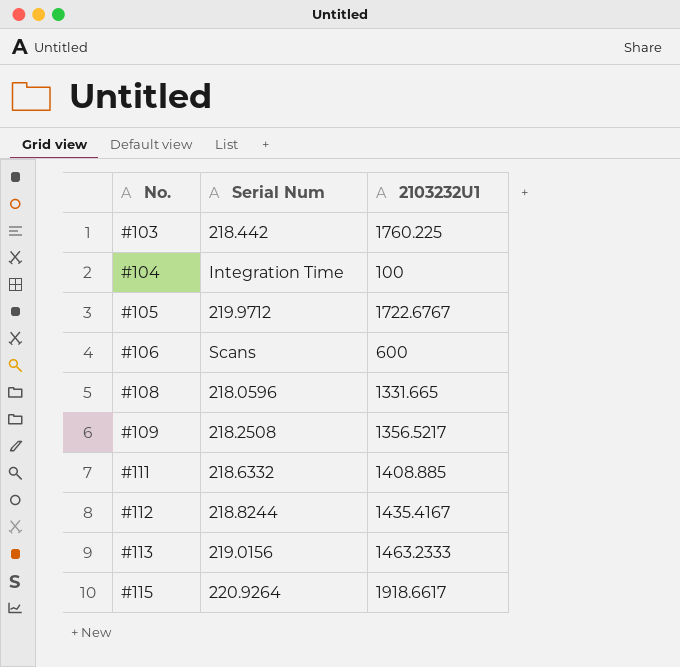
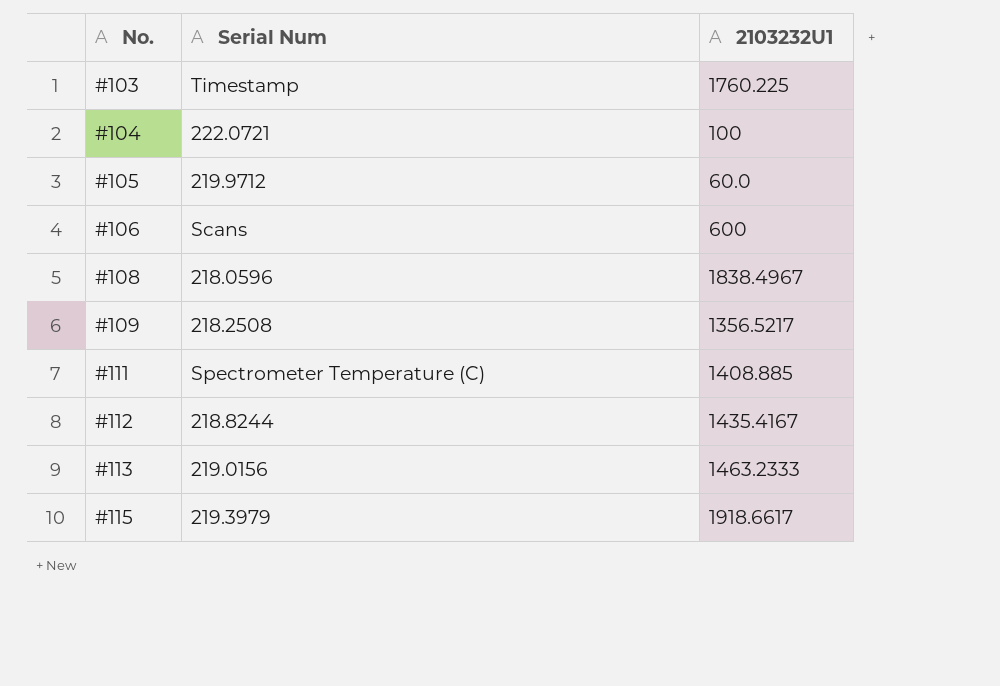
#103 | Serial Num: 218.442 -> Timestamp
#104 | Serial Num: Integration Time -> 222.0721
#105 | 2103232U1: 1722.6767 -> 60.0
#108 | 2103232U1: 1331.665 -> 1838.4967
#111 | Serial Num: 218.6332 -> Spectrometer Temperature (C)
#115 | Serial Num: 220.9264 -> 219.3979

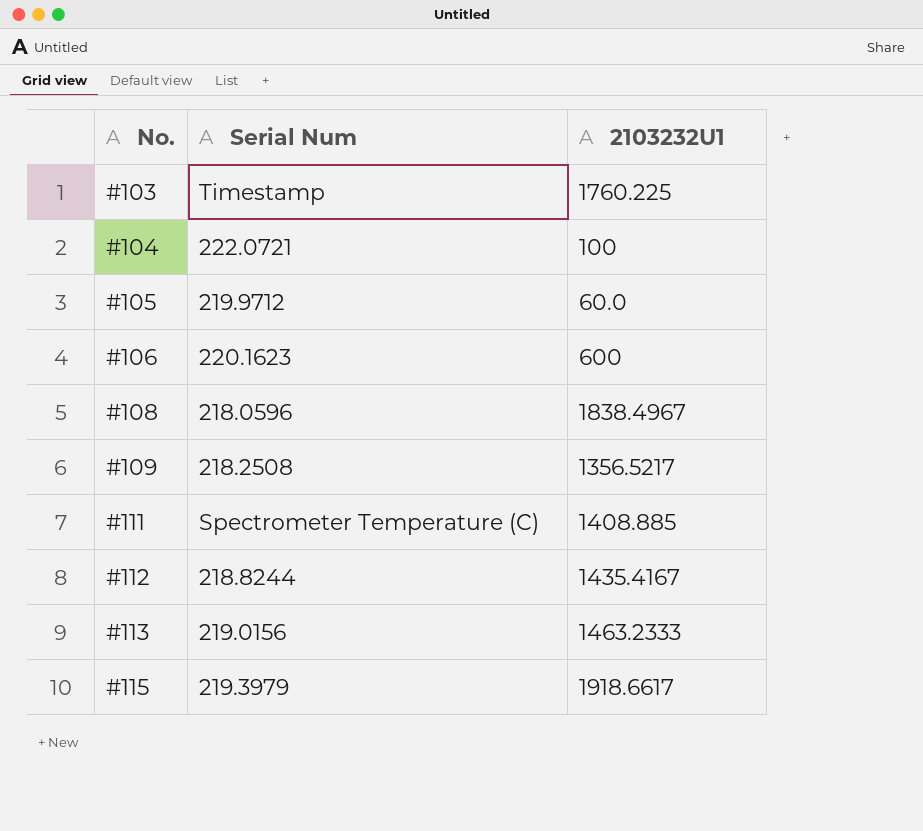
#106 | Serial Num: Scans -> 220.1623

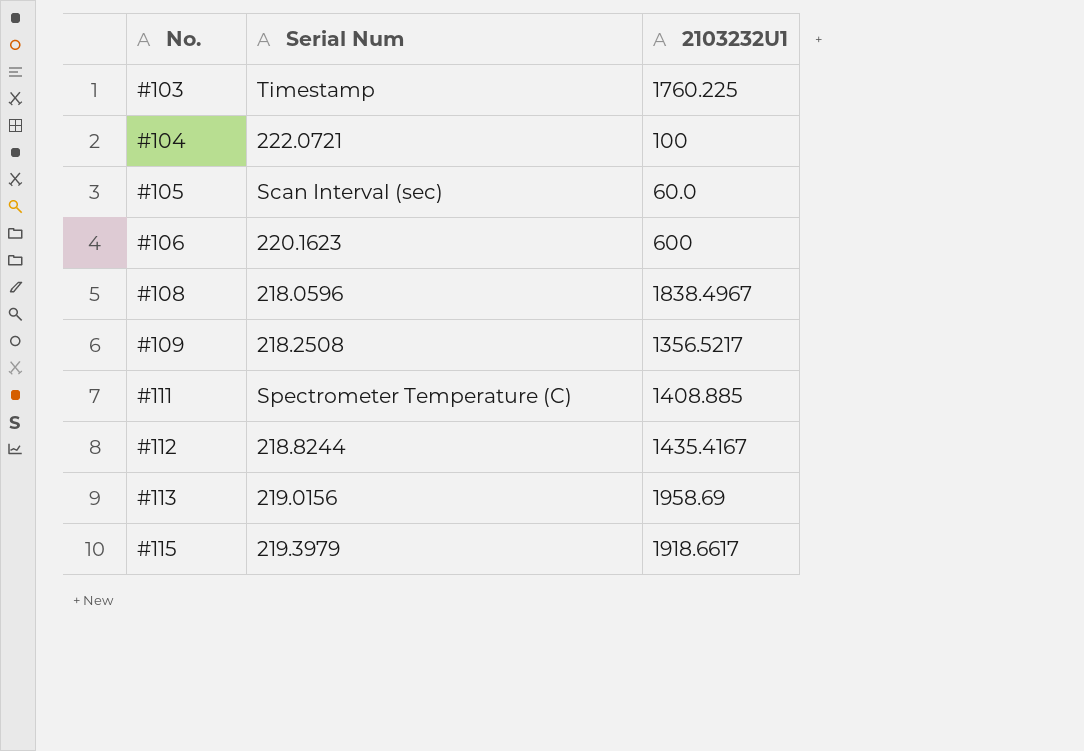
#105 | Serial Num: 219.9712 -> Scan Interval (sec)
#113 | 2103232U1: 1463.2333 -> 1958.69

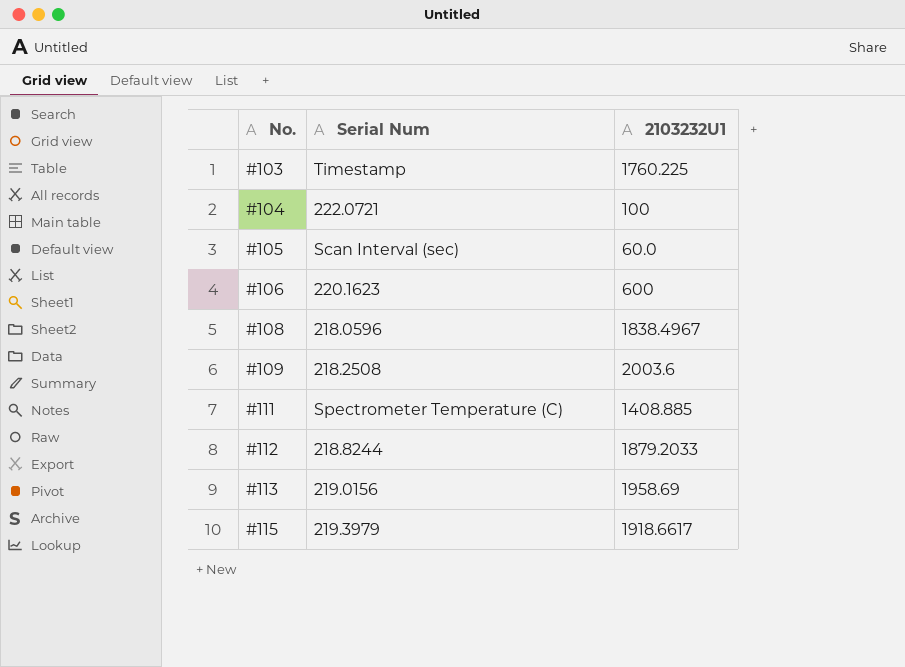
#109 | 2103232U1: 1356.5217 -> 2003.6
#112 | 2103232U1: 1435.4167 -> 1879.2033

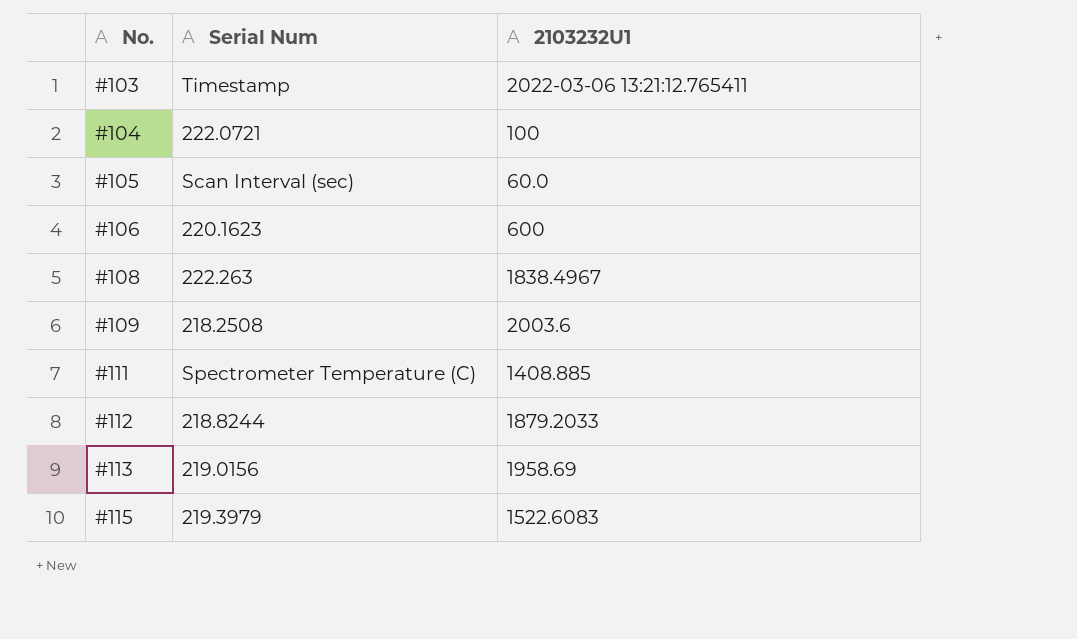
#103 | 2103232U1: 1760.225 -> 2022-03-06 13:21:12.765411
#108 | Serial Num: 218.0596 -> 222.263
#115 | 2103232U1: 1918.6617 -> 1522.6083

